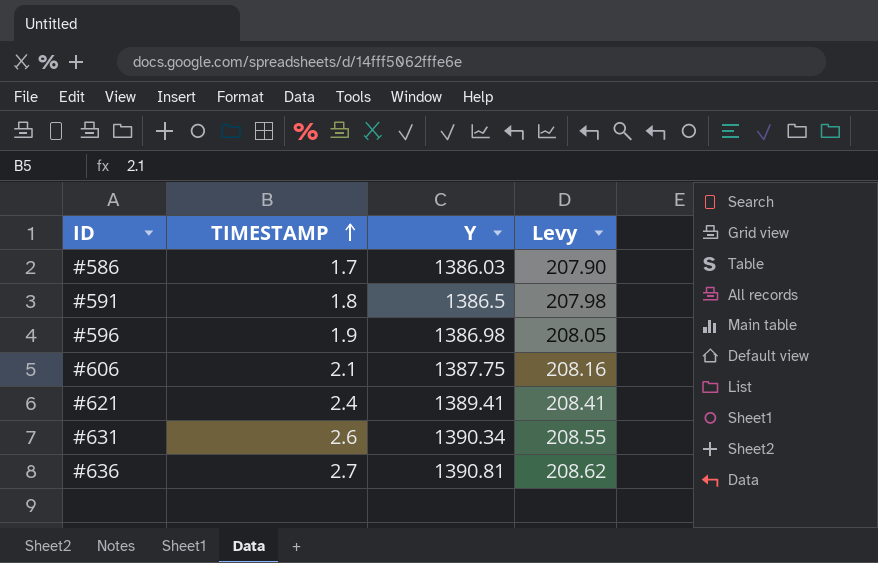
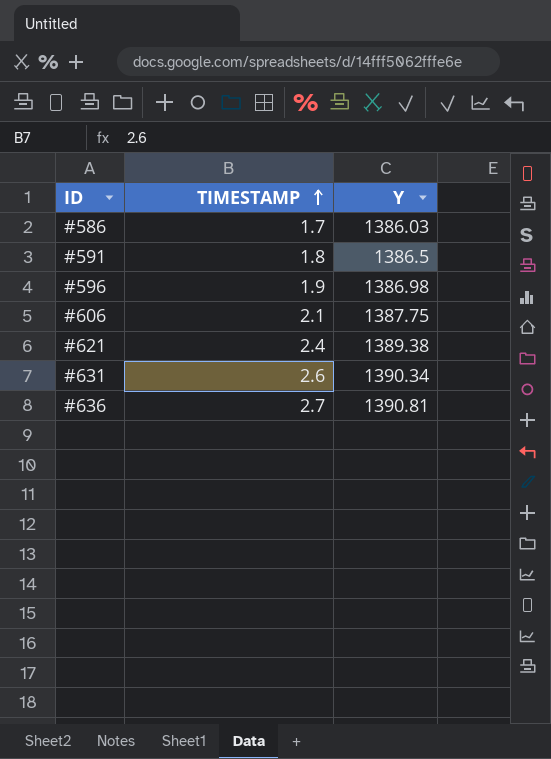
column Levy | formula: [Y] * 0.15 -> none
#621 | Y: 1389.41 -> 1389.38

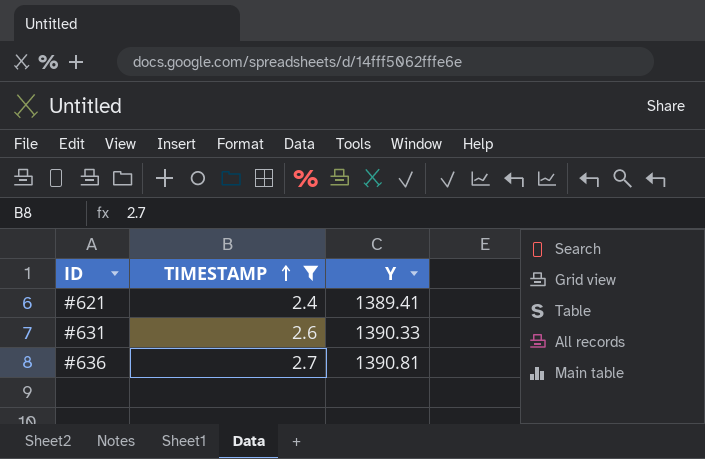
filter: none -> TIMESTAMP >= 2.4
#621 | Y: 1389.38 -> 1389.41
#631 | Y: 1390.34 -> 1390.33

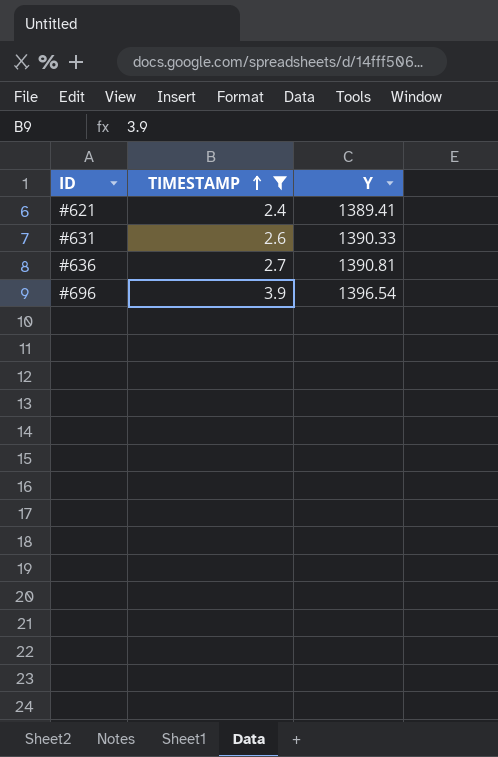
row #696: none -> 3.9 | 1396.54

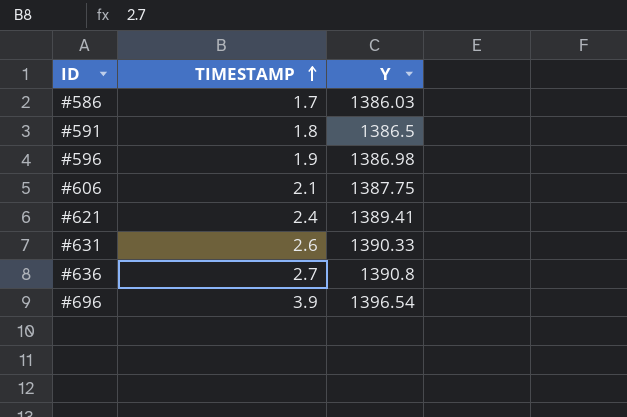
filter: TIMESTAMP >= 2.4 -> none
#636 | Y: 1390.81 -> 1390.8

